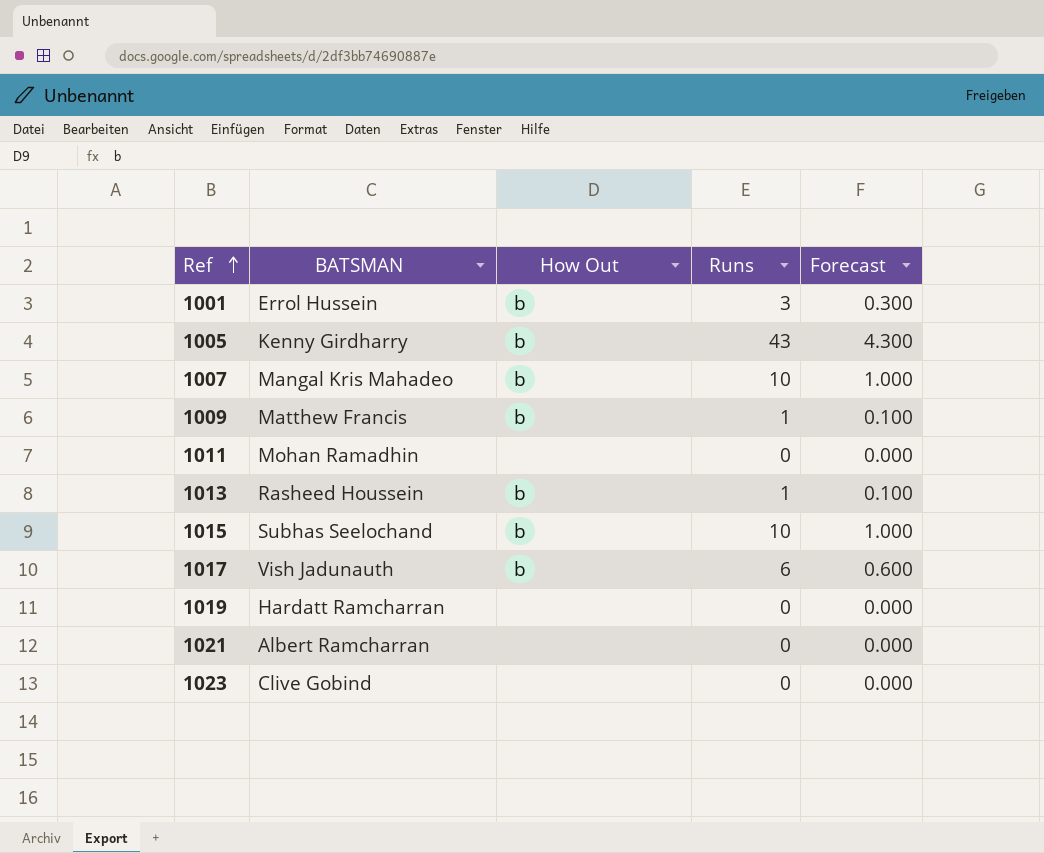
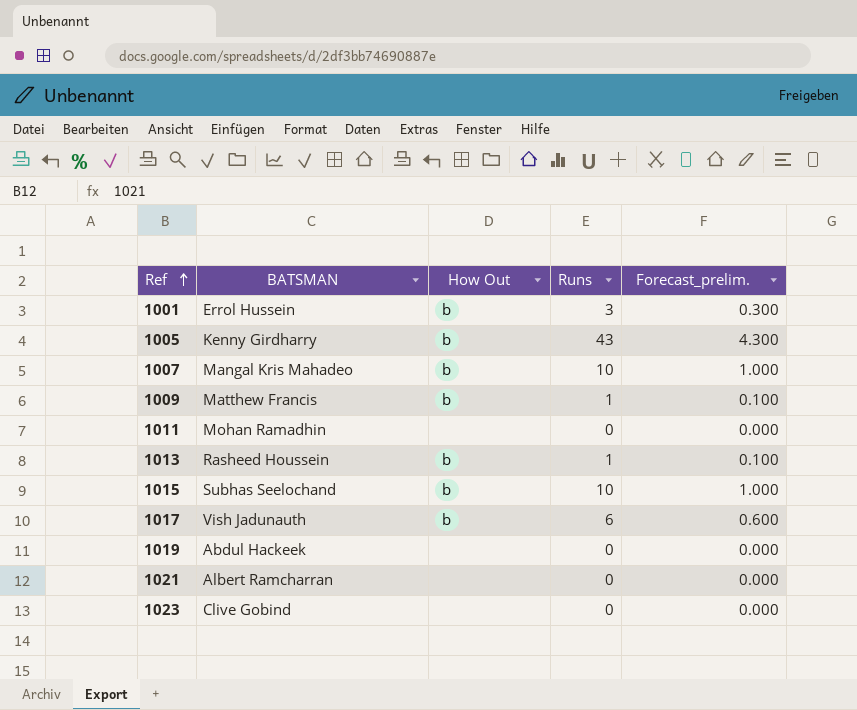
column name: Forecast -> Forecast_prelim.
1019 | BATSMAN: Hardatt Ramcharran -> Abdul Hackeek

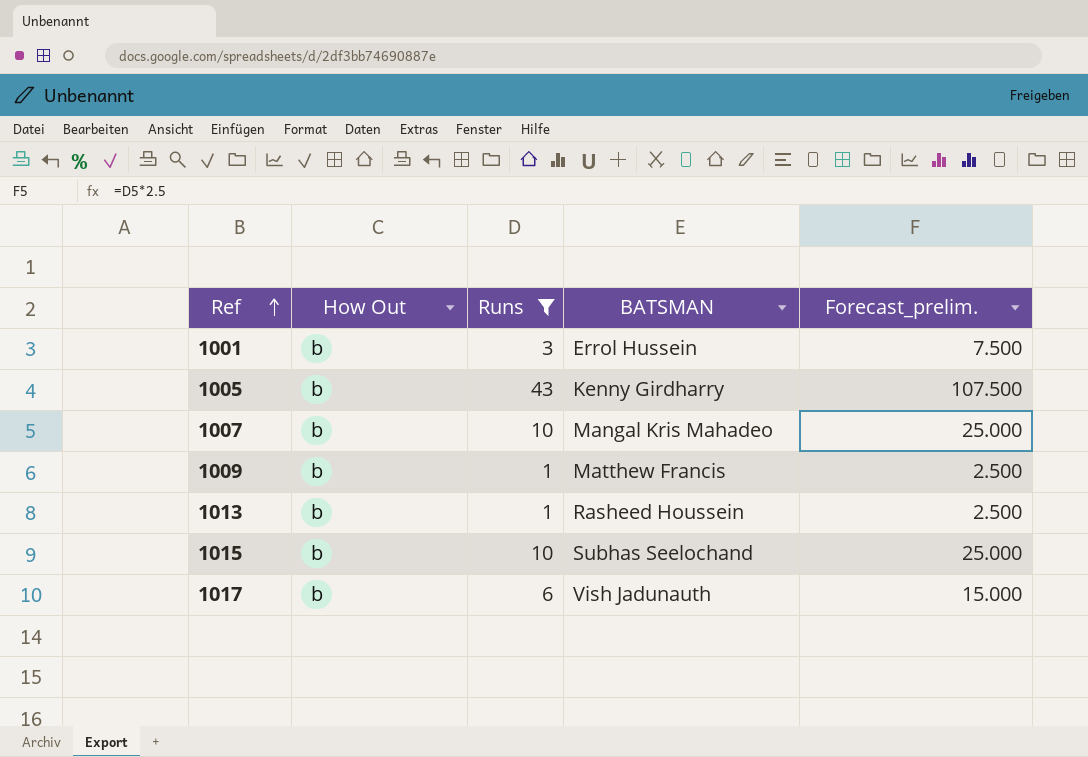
filter: none -> Runs != 0
column BATSMAN | position: 2 -> 4
column Forecast_prelim. | formula: [Runs] * 0.1 -> [Runs] * 2.5

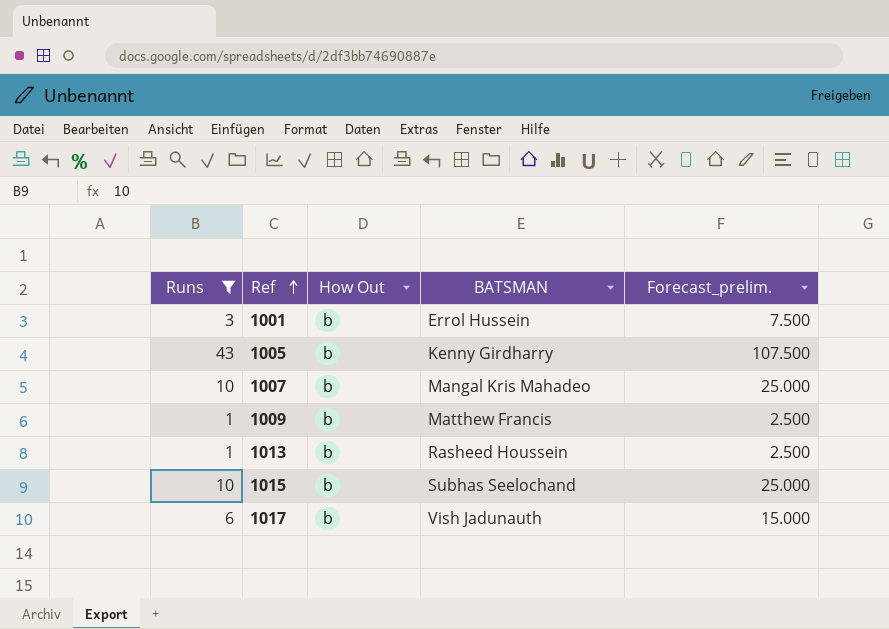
column Runs | position: 3 -> 1

